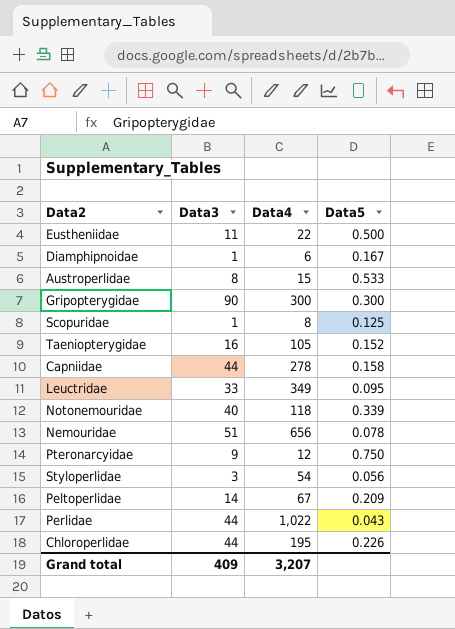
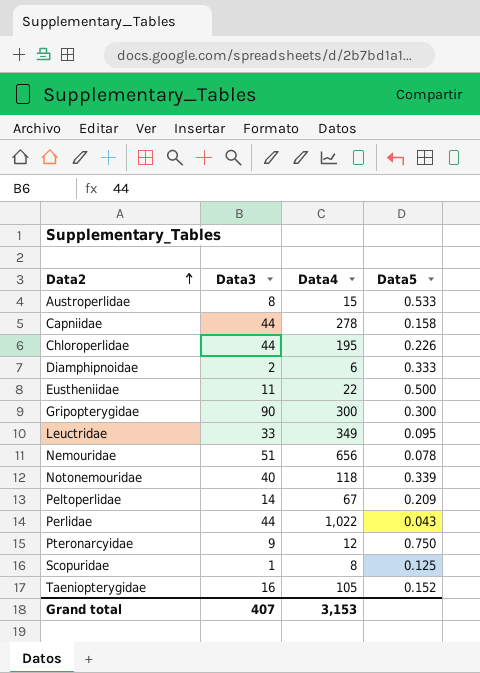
row order: none -> Data2 ascending
row Styloperlidae: 3 | 54 | 0.056 -> none
Diamphipnoidae | Data3: 1 -> 2
Diamphipnoidae | Data5: 0.167 -> 0.333
Grand total | Data3: 409 -> 407
Grand total | Data4: 3,207 -> 3,153

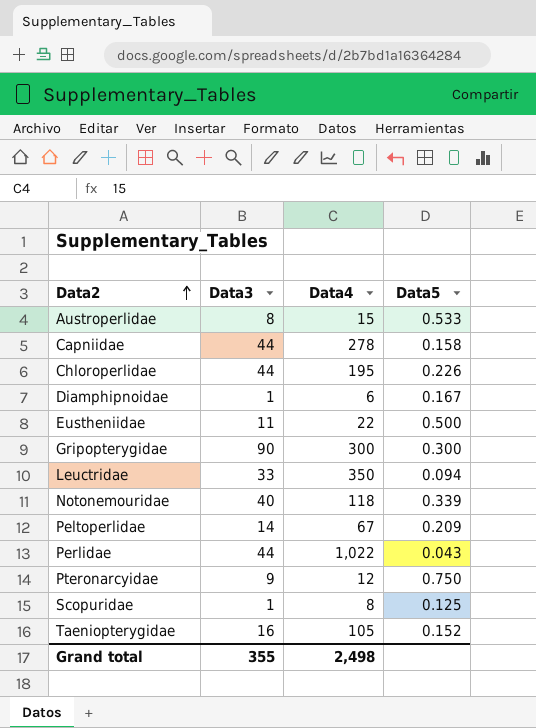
row Nemouridae: 51 | 656 | 0.078 -> none
Diamphipnoidae | Data3: 2 -> 1
Diamphipnoidae | Data5: 0.333 -> 0.167
Leuctridae | Data4: 349 -> 350
Leuctridae | Data5: 0.095 -> 0.094
Grand total | Data3: 407 -> 355
Grand total | Data4: 3,153 -> 2,498

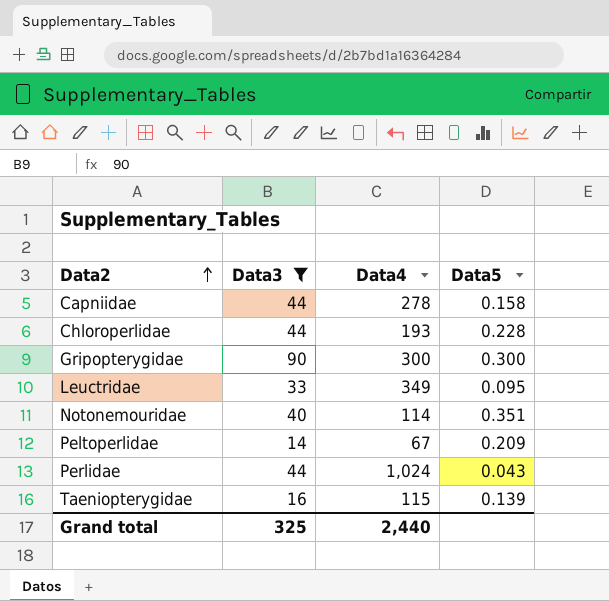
filter: none -> Data3 >= 14
Chloroperlidae | Data4: 195 -> 193
Chloroperlidae | Data5: 0.226 -> 0.228
Leuctridae | Data4: 350 -> 349
Leuctridae | Data5: 0.094 -> 0.095
Notonemouridae | Data4: 118 -> 114
Notonemouridae | Data5: 0.339 -> 0.351
Perlidae | Data4: 1,022 -> 1,024
Taeniopterygidae | Data4: 105 -> 115
Taeniopterygidae | Data5: 0.152 -> 0.139
Grand total | Data3: 355 -> 325
Grand total | Data4: 2,498 -> 2,440

